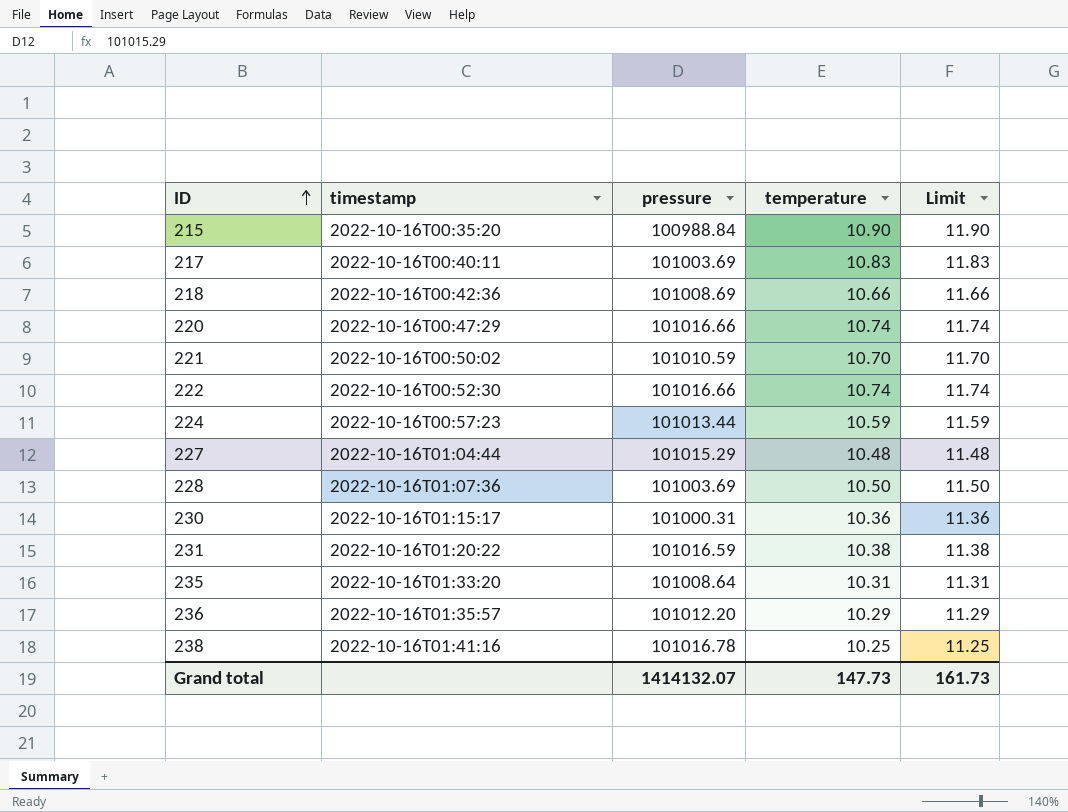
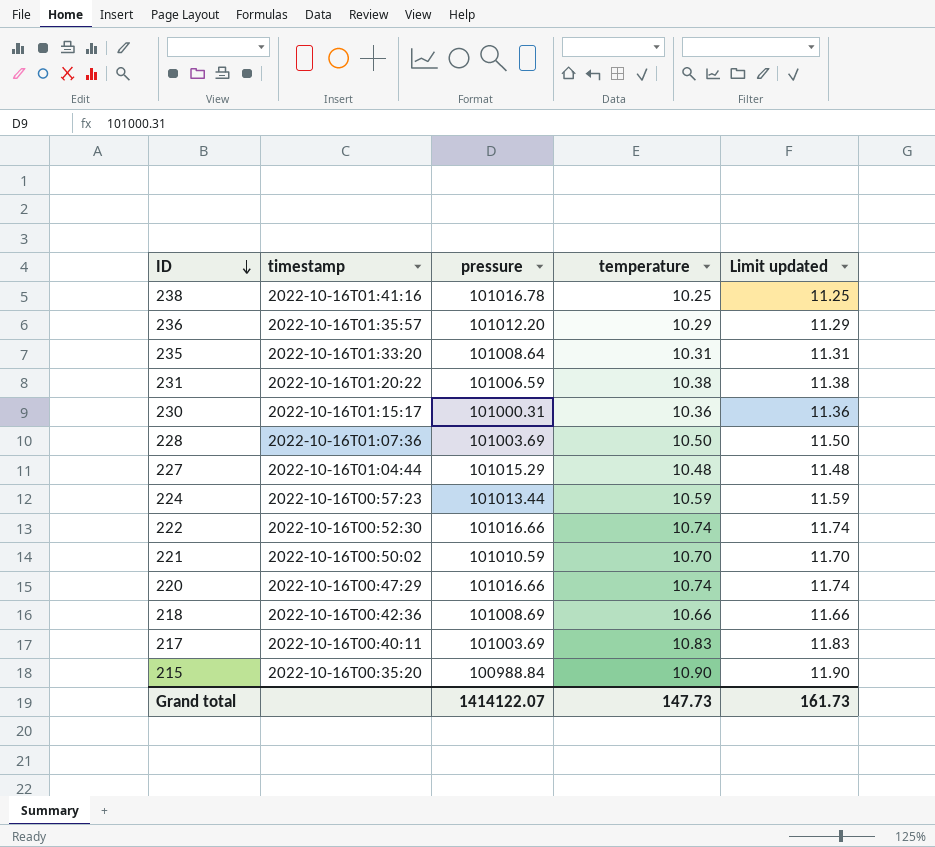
row order: ID ascending -> ID descending
column name: Limit -> Limit updated
231 | pressure: 101016.59 -> 101006.59
Grand total | pressure: 1414132.07 -> 1414122.07

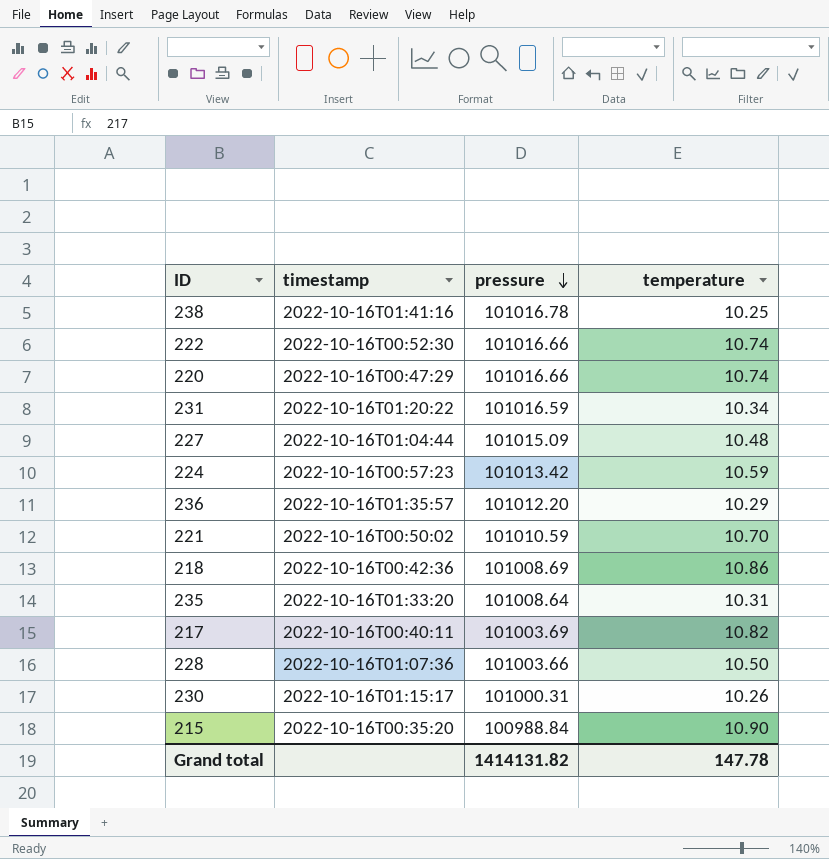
row order: ID descending -> pressure descending
column Limit updated | formula: [temperature] + 1 -> none
231 | pressure: 101006.59 -> 101016.59
231 | temperature: 10.38 -> 10.34
227 | pressure: 101015.29 -> 101015.09
224 | pressure: 101013.44 -> 101013.42
218 | temperature: 10.66 -> 10.86
217 | temperature: 10.83 -> 10.82
228 | pressure: 101003.69 -> 101003.66
230 | temperature: 10.36 -> 10.26
Grand total | pressure: 1414122.07 -> 1414131.82
Grand total | temperature: 147.73 -> 147.78

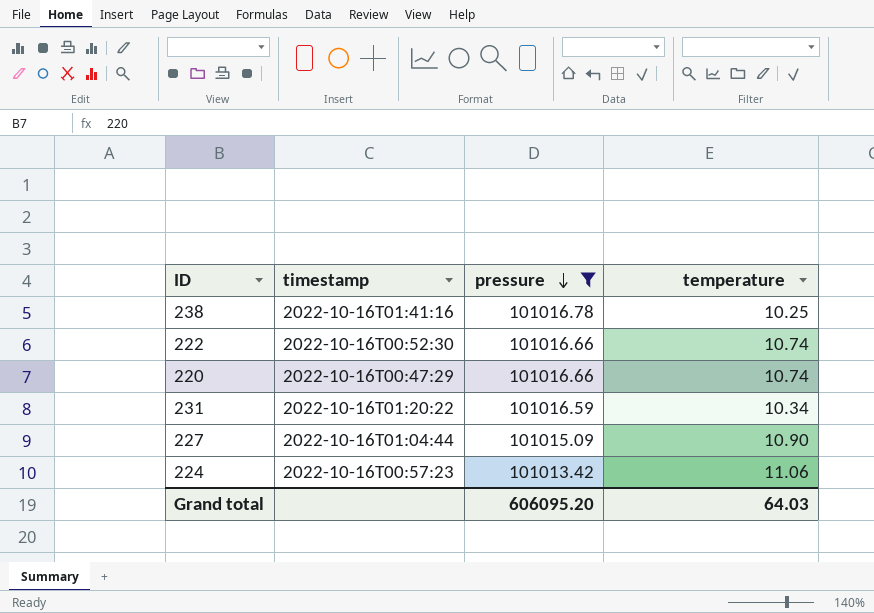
filter: none -> pressure >= 101013.42
227 | temperature: 10.48 -> 10.90
224 | temperature: 10.59 -> 11.06
Grand total | pressure: 1414131.82 -> 606095.20
Grand total | temperature: 147.78 -> 64.03

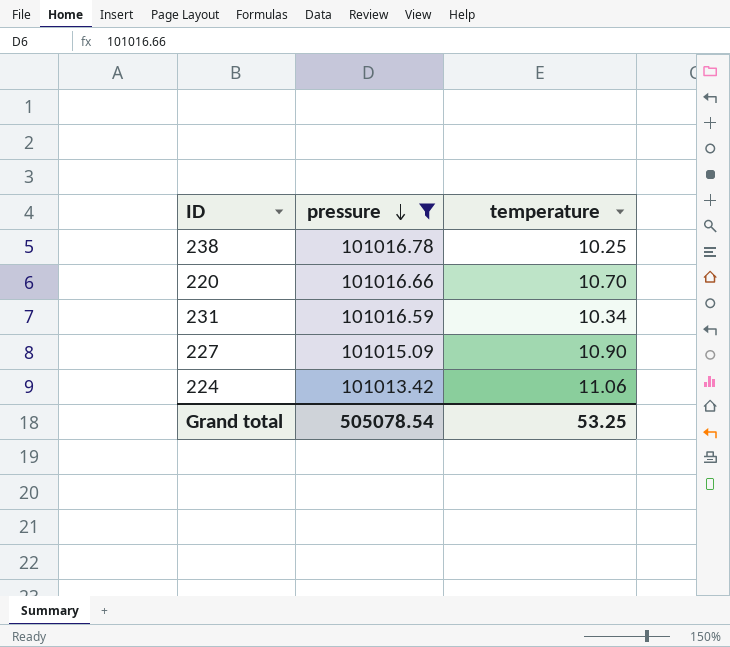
column timestamp | position: 2 -> none
row 222: 2022-10-16T00:52:30 | 101016.66 | 10.74 -> none
220 | temperature: 10.74 -> 10.70
Grand total | pressure: 606095.20 -> 505078.54
Grand total | temperature: 64.03 -> 53.25

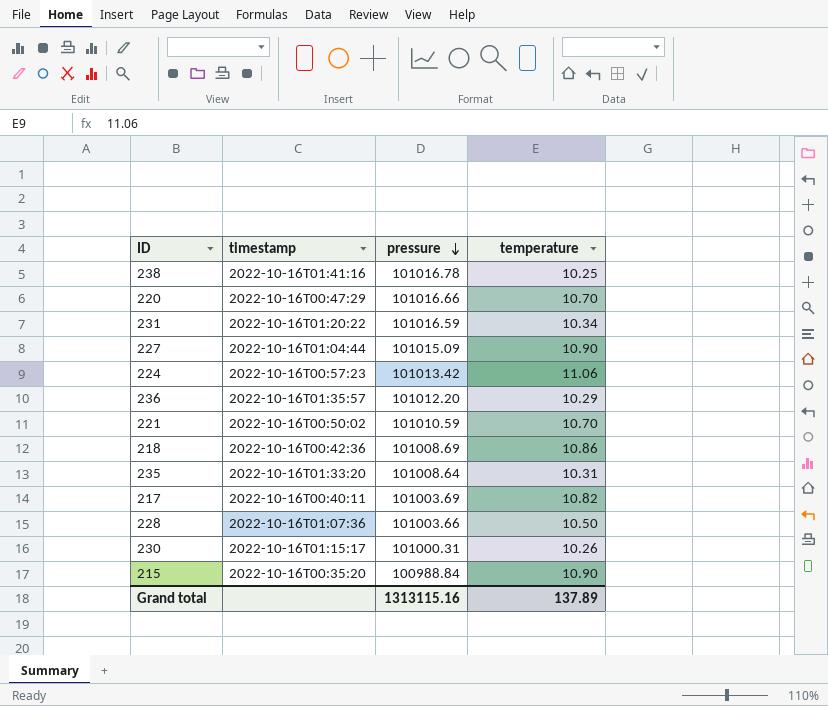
filter: pressure >= 101013.42 -> none
column timestamp | position: none -> 2
Grand total | pressure: 505078.54 -> 1313115.16
Grand total | temperature: 53.25 -> 137.89

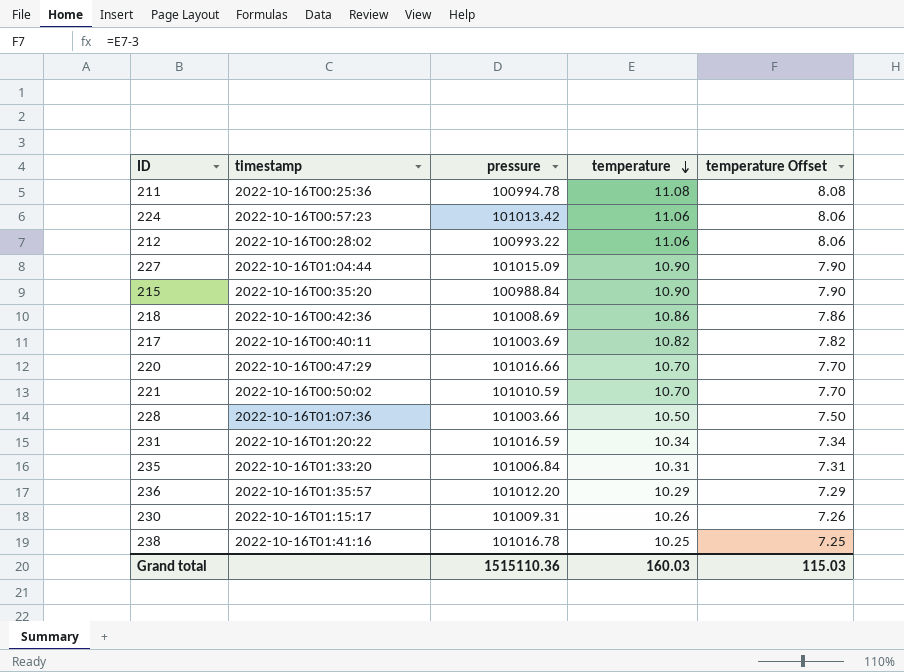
row order: pressure descending -> temperature descending
column temperature Offset | formula: none -> [temperature] - 3
row 211: none -> 2022-10-16T00:25:36 | 100994.78 | 11.08 | 8.08
row 212: none -> 2022-10-16T00:28:02 | 100993.22 | 11.06 | 8.06
235 | pressure: 101008.64 -> 101006.84
230 | pressure: 101000.31 -> 101009.31
Grand total | pressure: 1313115.16 -> 1515110.36
Grand total | temperature: 137.89 -> 160.03

